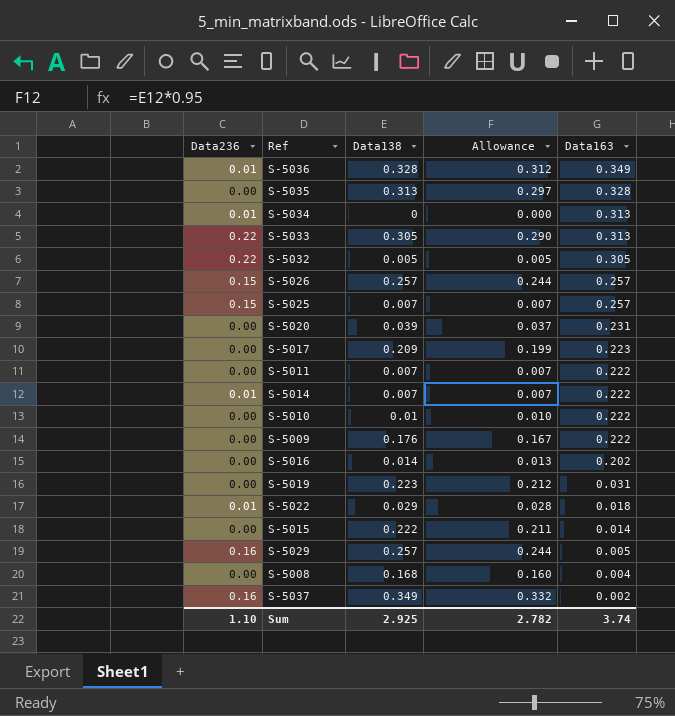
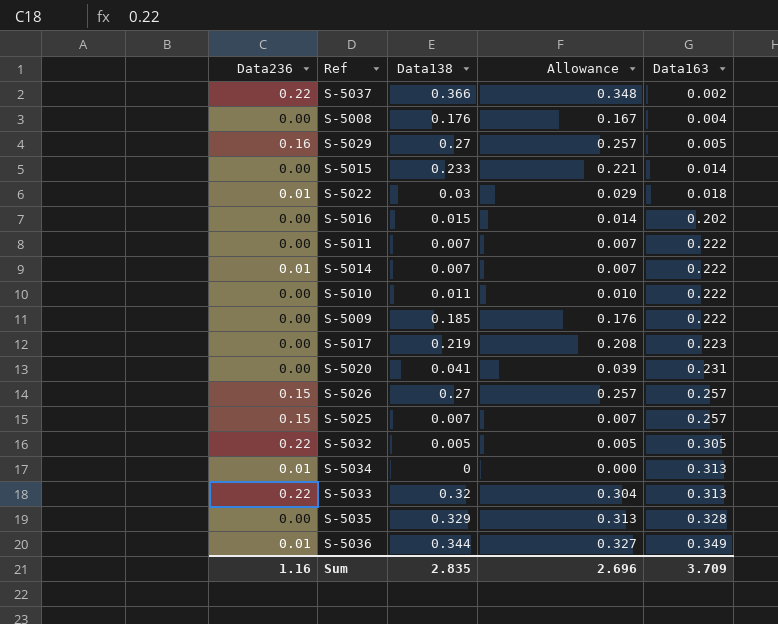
row order: Data163 descending -> Data163 ascending
row S-5019: 0.00 | 0.223 | 0.212 | 0.031 -> none
S-5037 | Data236: 0.16 -> 0.22
S-5037 | Data138: 0.349 -> 0.366
S-5037 | Allowance: 0.332 -> 0.348
S-5008 | Data138: 0.168 -> 0.176
S-5008 | Allowance: 0.160 -> 0.167
S-5029 | Data138: 0.257 -> 0.27
S-5029 | Allowance: 0.244 -> 0.257
S-5015 | Data138: 0.222 -> 0.233
S-5015 | Allowance: 0.211 -> 0.221
S-5022 | Data138: 0.029 -> 0.03
S-5022 | Allowance: 0.028 -> 0.029
S-5016 | Data138: 0.014 -> 0.015
S-5016 | Allowance: 0.013 -> 0.014
S-5010 | Data138: 0.01 -> 0.011
S-5009 | Data138: 0.176 -> 0.185
S-5009 | Allowance: 0.167 -> 0.176
S-5017 | Data138: 0.209 -> 0.219
S-5017 | Allowance: 0.199 -> 0.208
S-5020 | Data138: 0.039 -> 0.041
S-5020 | Allowance: 0.037 -> 0.039
S-5026 | Data138: 0.257 -> 0.27
S-5026 | Allowance: 0.244 -> 0.257
S-5033 | Data138: 0.305 -> 0.32
S-5033 | Allowance: 0.290 -> 0.304
S-5035 | Data138: 0.313 -> 0.329
S-5035 | Allowance: 0.297 -> 0.313
S-5036 | Data138: 0.328 -> 0.344
S-5036 | Allowance: 0.312 -> 0.327
Sum | Data236: 1.10 -> 1.16
Sum | Data138: 2.925 -> 2.835
Sum | Allowance: 2.782 -> 2.696
Sum | Data163: 3.74 -> 3.709

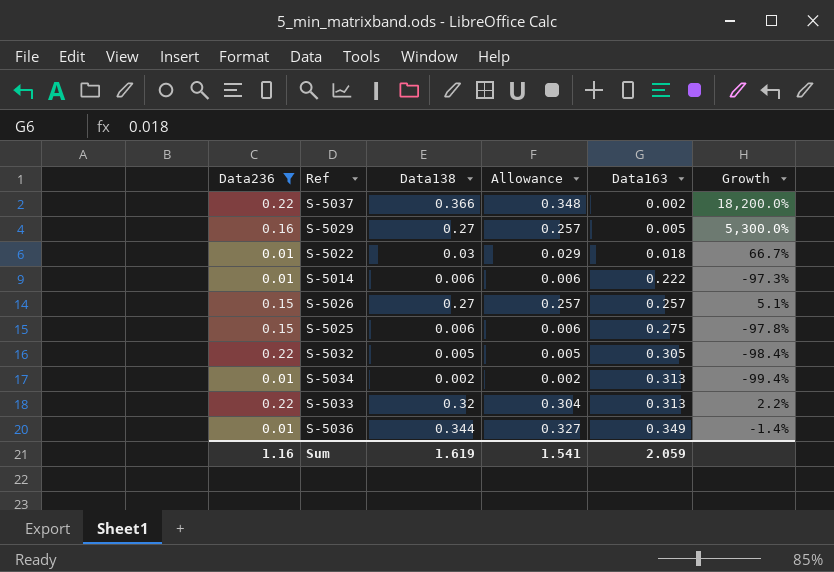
filter: none -> Data236 != 0.00
column Growth | formula: none -> ([Data138] - [Data163]) / [Data163]
S-5014 | Data138: 0.007 -> 0.006
S-5014 | Allowance: 0.007 -> 0.006
S-5025 | Data138: 0.007 -> 0.006
S-5025 | Allowance: 0.007 -> 0.006
S-5025 | Data163: 0.257 -> 0.275
S-5034 | Data138: 0 -> 0.002
S-5034 | Allowance: 0.000 -> 0.002
Sum | Data138: 2.835 -> 1.619
Sum | Allowance: 2.696 -> 1.541
Sum | Data163: 3.709 -> 2.059

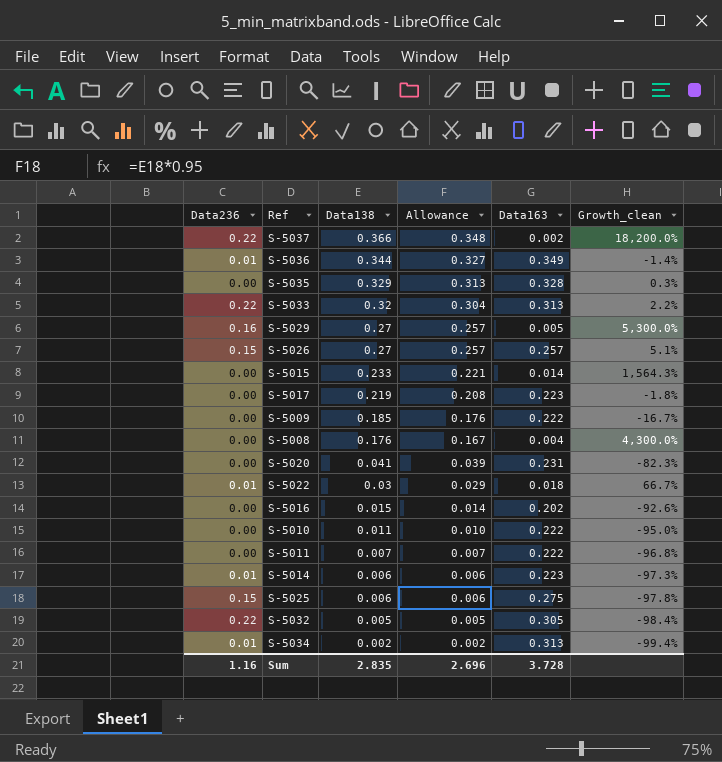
filter: Data236 != 0.00 -> none
row order: Data163 ascending -> Data138 descending
column name: Growth -> Growth_clean
S-5014 | Data163: 0.222 -> 0.223
Sum | Data138: 1.619 -> 2.835
Sum | Allowance: 1.541 -> 2.696
Sum | Data163: 2.059 -> 3.728

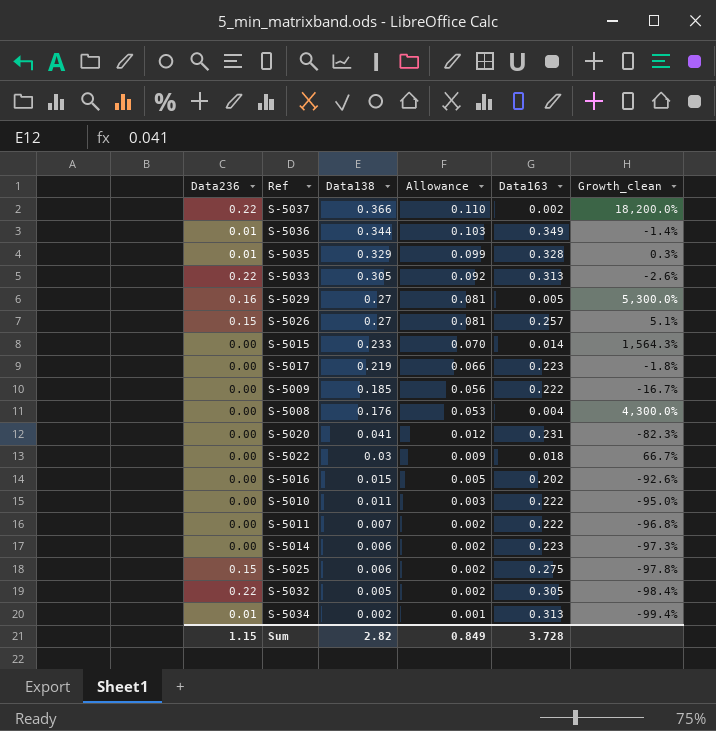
column Allowance | formula: [Data138] * 0.95 -> [Data138] * 0.3
S-5035 | Data236: 0.00 -> 0.01
S-5033 | Data138: 0.32 -> 0.305
S-5033 | Growth_clean: 2.2% -> -2.6%
S-5022 | Data236: 0.01 -> 0.00
S-5014 | Data236: 0.01 -> 0.00
Sum | Data236: 1.16 -> 1.15
Sum | Data138: 2.835 -> 2.82
Sum | Allowance: 2.696 -> 0.849

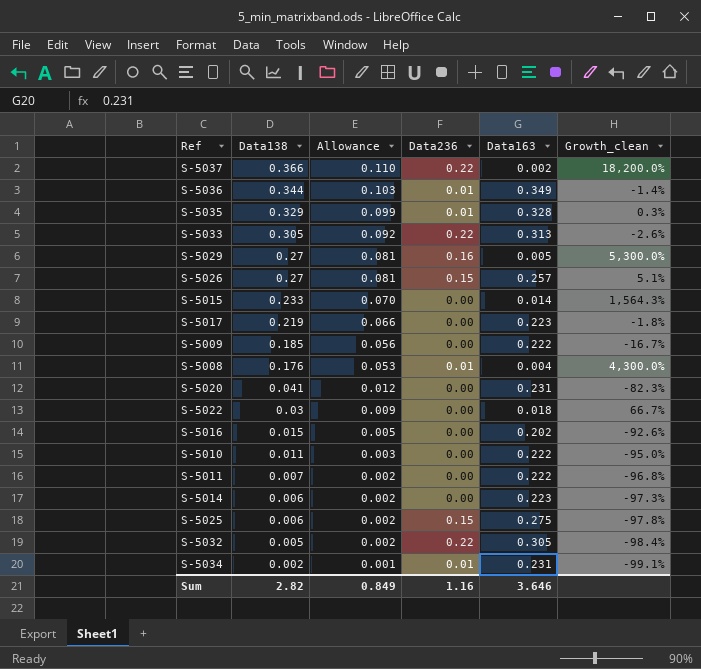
column Data236 | position: 1 -> 4
S-5008 | Data236: 0.00 -> 0.01
S-5034 | Data163: 0.313 -> 0.231
S-5034 | Growth_clean: -99.4% -> -99.1%
Sum | Data236: 1.15 -> 1.16
Sum | Data163: 3.728 -> 3.646

